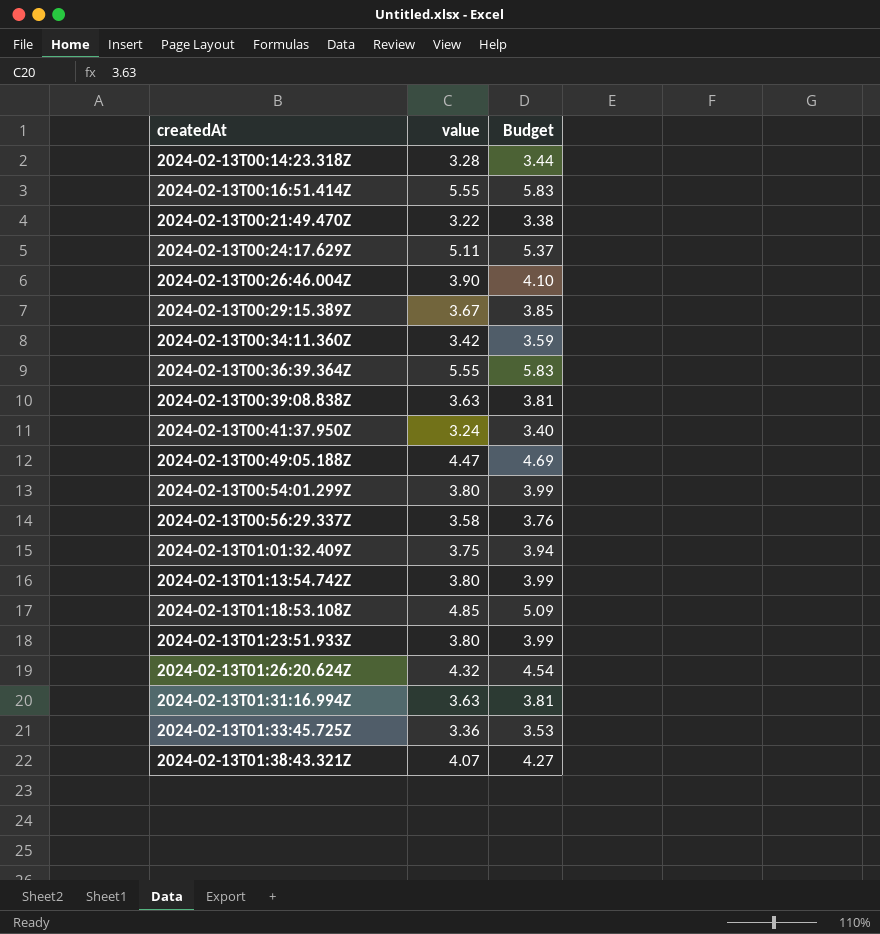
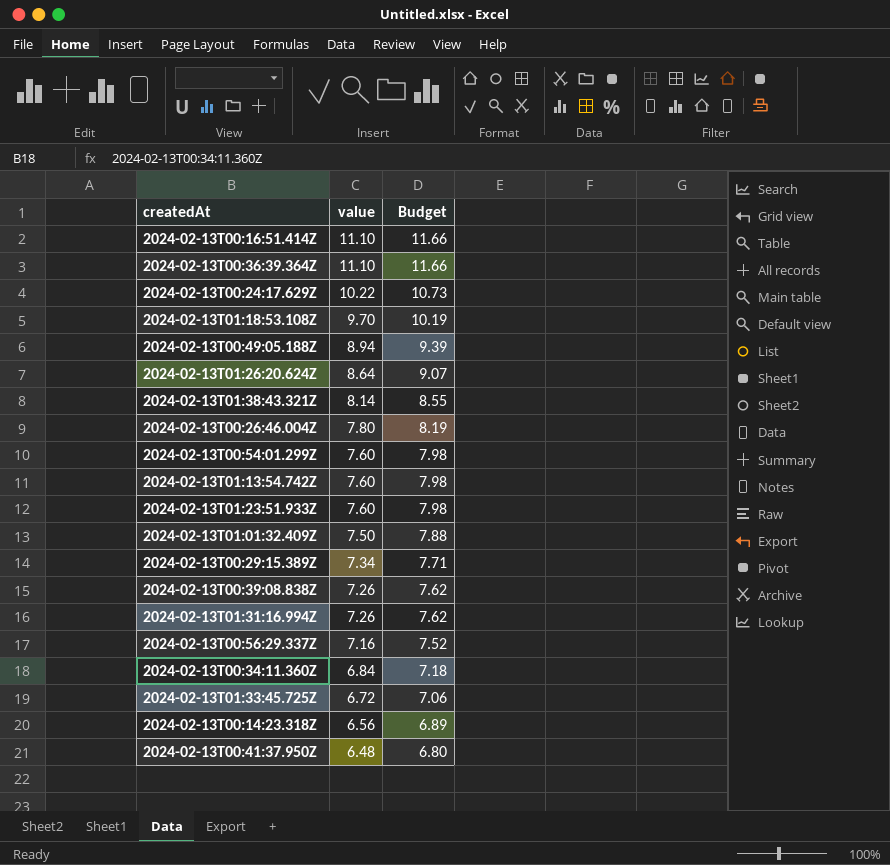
row order: createdAt ascending -> value descending
row 2024-02-13T00:21:49.470Z: 3.22 | 3.38 -> none
2024-02-13T00:16:51.414Z | value: 5.55 -> 11.10
2024-02-13T00:16:51.414Z | Budget: 5.83 -> 11.66
2024-02-13T00:36:39.364Z | value: 5.55 -> 11.10
2024-02-13T00:36:39.364Z | Budget: 5.83 -> 11.66
2024-02-13T00:24:17.629Z | value: 5.11 -> 10.22
2024-02-13T00:24:17.629Z | Budget: 5.37 -> 10.73
2024-02-13T01:18:53.108Z | value: 4.85 -> 9.70
2024-02-13T01:18:53.108Z | Budget: 5.09 -> 10.19
2024-02-13T00:49:05.188Z | value: 4.47 -> 8.94
2024-02-13T00:49:05.188Z | Budget: 4.69 -> 9.39
2024-02-13T01:26:20.624Z | value: 4.32 -> 8.64
2024-02-13T01:26:20.624Z | Budget: 4.54 -> 9.07
2024-02-13T01:38:43.321Z | value: 4.07 -> 8.14
2024-02-13T01:38:43.321Z | Budget: 4.27 -> 8.55
2024-02-13T00:26:46.004Z | value: 3.90 -> 7.80
2024-02-13T00:26:46.004Z | Budget: 4.10 -> 8.19
2024-02-13T00:54:01.299Z | value: 3.80 -> 7.60
2024-02-13T00:54:01.299Z | Budget: 3.99 -> 7.98
2024-02-13T01:13:54.742Z | value: 3.80 -> 7.60
2024-02-13T01:13:54.742Z | Budget: 3.99 -> 7.98
2024-02-13T01:23:51.933Z | value: 3.80 -> 7.60
2024-02-13T01:23:51.933Z | Budget: 3.99 -> 7.98
2024-02-13T01:01:32.409Z | value: 3.75 -> 7.50
2024-02-13T01:01:32.409Z | Budget: 3.94 -> 7.88
2024-02-13T00:29:15.389Z | value: 3.67 -> 7.34
2024-02-13T00:29:15.389Z | Budget: 3.85 -> 7.71
2024-02-13T00:39:08.838Z | value: 3.63 -> 7.26
2024-02-13T00:39:08.838Z | Budget: 3.81 -> 7.62
2024-02-13T01:31:16.994Z | value: 3.63 -> 7.26
2024-02-13T01:31:16.994Z | Budget: 3.81 -> 7.62
2024-02-13T00:56:29.337Z | value: 3.58 -> 7.16
2024-02-13T00:56:29.337Z | Budget: 3.76 -> 7.52
2024-02-13T00:34:11.360Z | value: 3.42 -> 6.84
2024-02-13T00:34:11.360Z | Budget: 3.59 -> 7.18
2024-02-13T01:33:45.725Z | value: 3.36 -> 6.72
2024-02-13T01:33:45.725Z | Budget: 3.53 -> 7.06
2024-02-13T00:14:23.318Z | value: 3.28 -> 6.56
2024-02-13T00:14:23.318Z | Budget: 3.44 -> 6.89
2024-02-13T00:41:37.950Z | value: 3.24 -> 6.48
2024-02-13T00:41:37.950Z | Budget: 3.40 -> 6.80

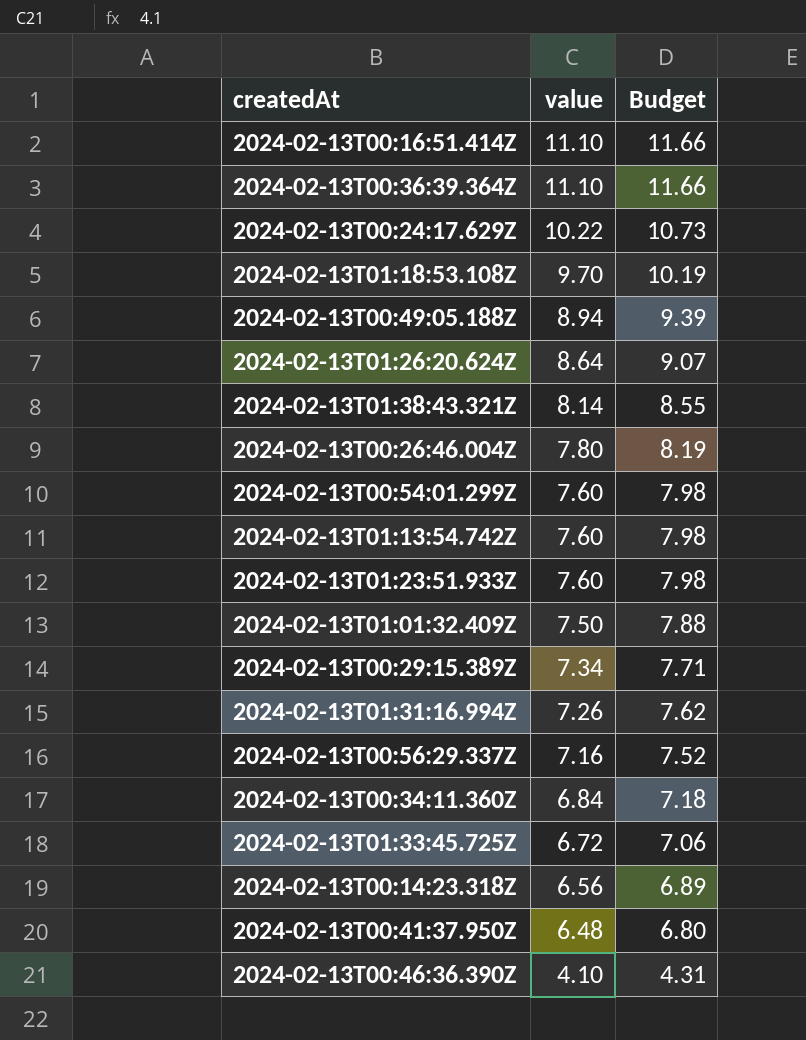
row 2024-02-13T00:39:08.838Z: 7.26 | 7.62 -> none
row 2024-02-13T00:46:36.390Z: none -> 4.10 | 4.31

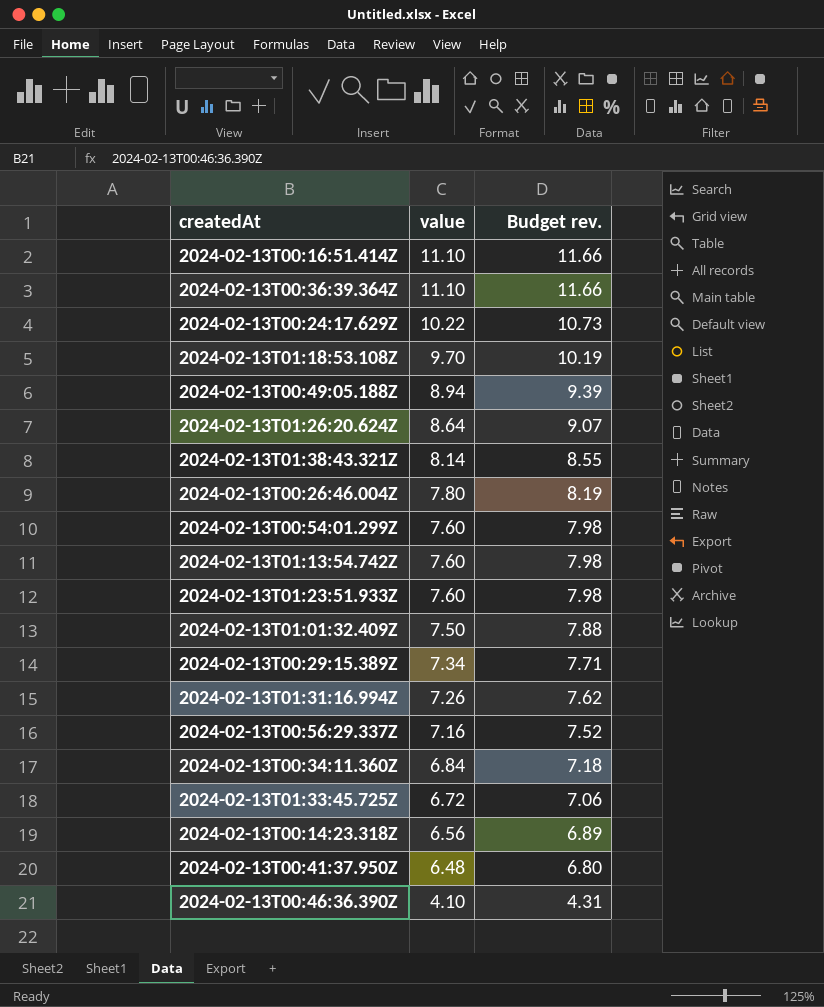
column name: Budget -> Budget rev.

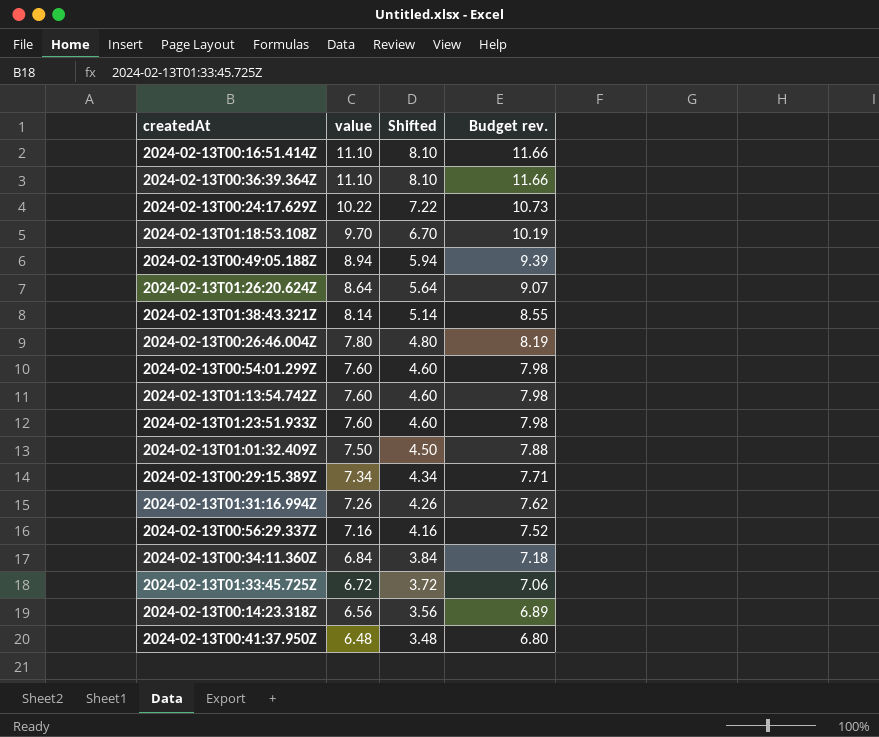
column Shifted | formula: none -> [value] - 3
row 2024-02-13T00:46:36.390Z: 4.10 | 4.31 -> none

